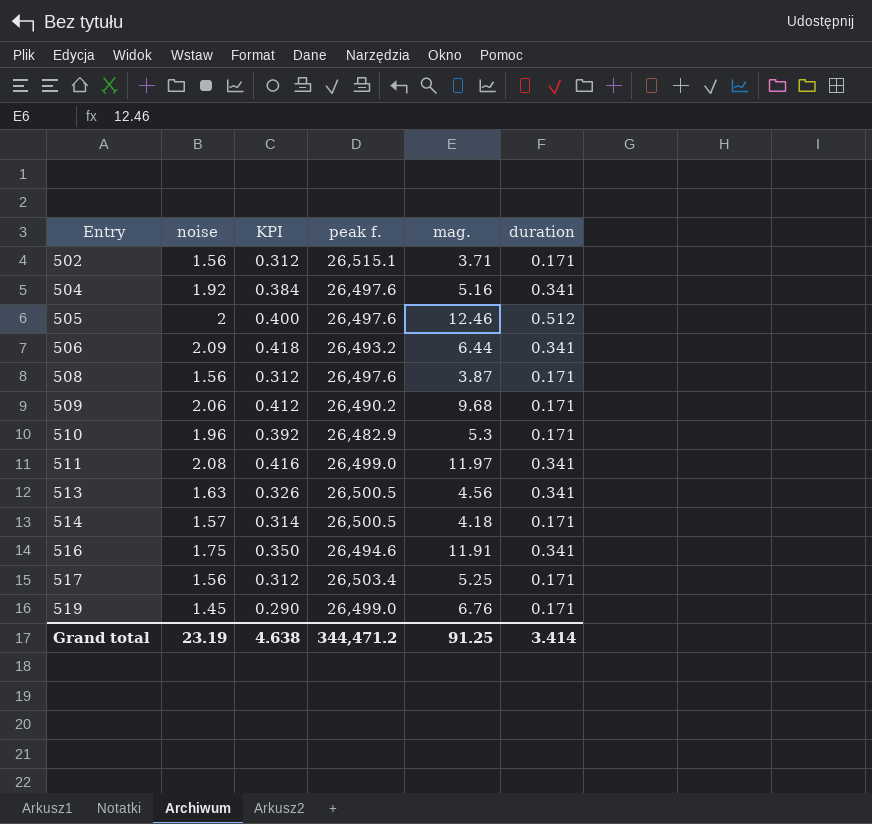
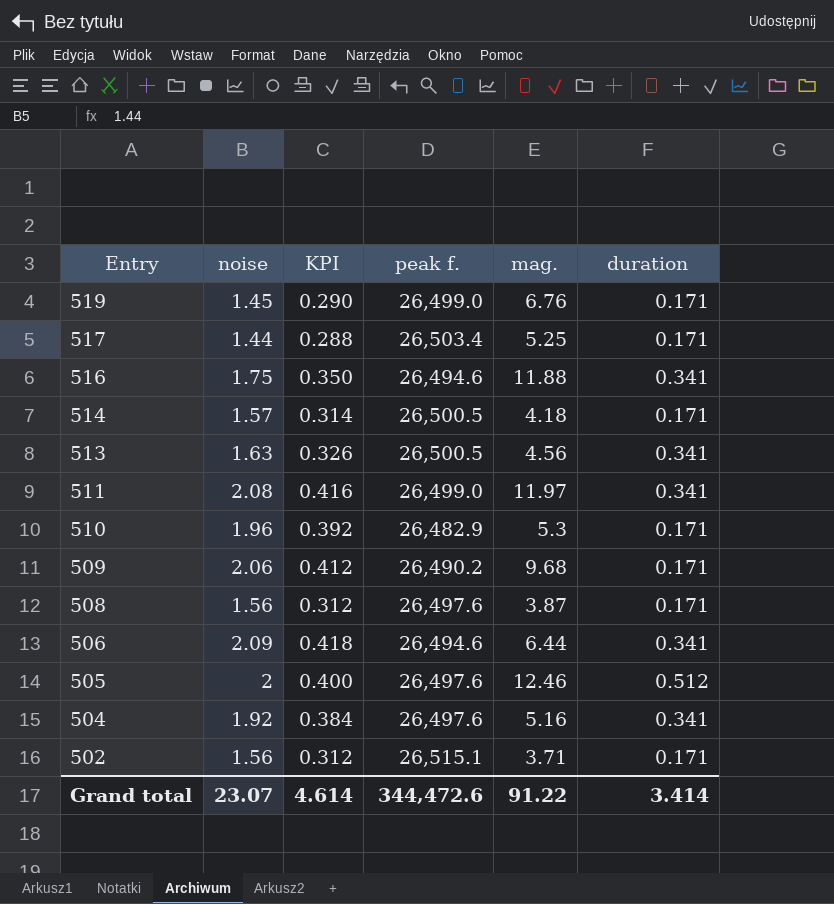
row order: Entry ascending -> Entry descending
517 | noise: 1.56 -> 1.44
517 | KPI: 0.312 -> 0.288
516 | mag.: 11.91 -> 11.88
506 | peak f.: 26,493.2 -> 26,494.6
Grand total | noise: 23.19 -> 23.07
Grand total | KPI: 4.638 -> 4.614
Grand total | peak f.: 344,471.2 -> 344,472.6
Grand total | mag.: 91.25 -> 91.22

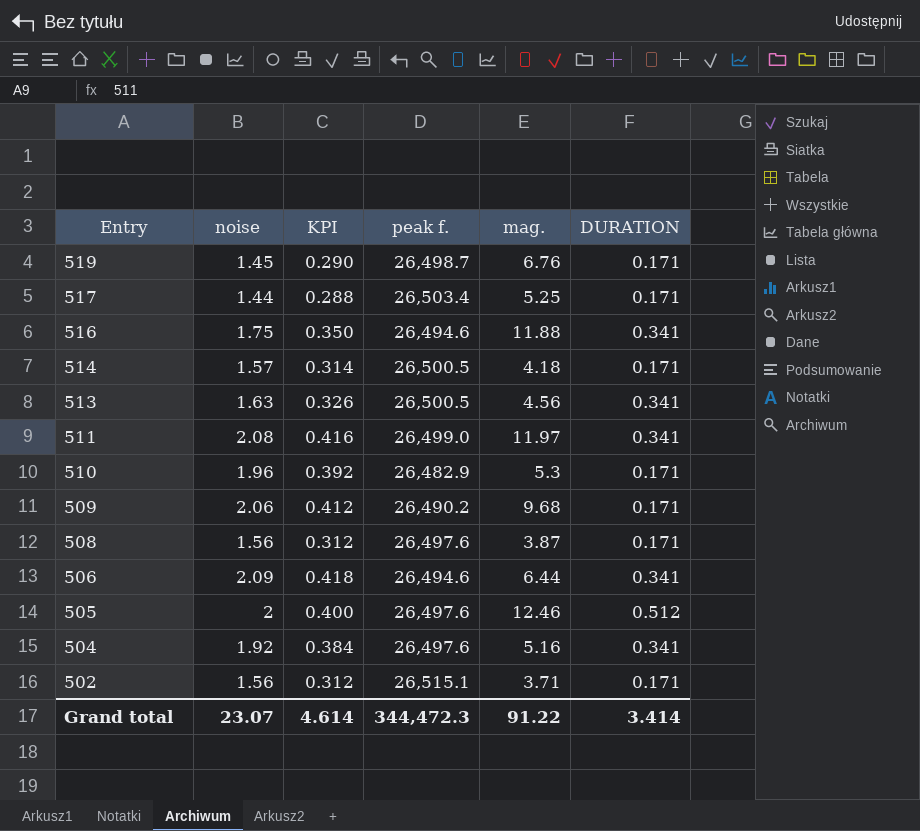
column name: duration -> DURATION
519 | peak f.: 26,499.0 -> 26,498.7
Grand total | peak f.: 344,472.6 -> 344,472.3

